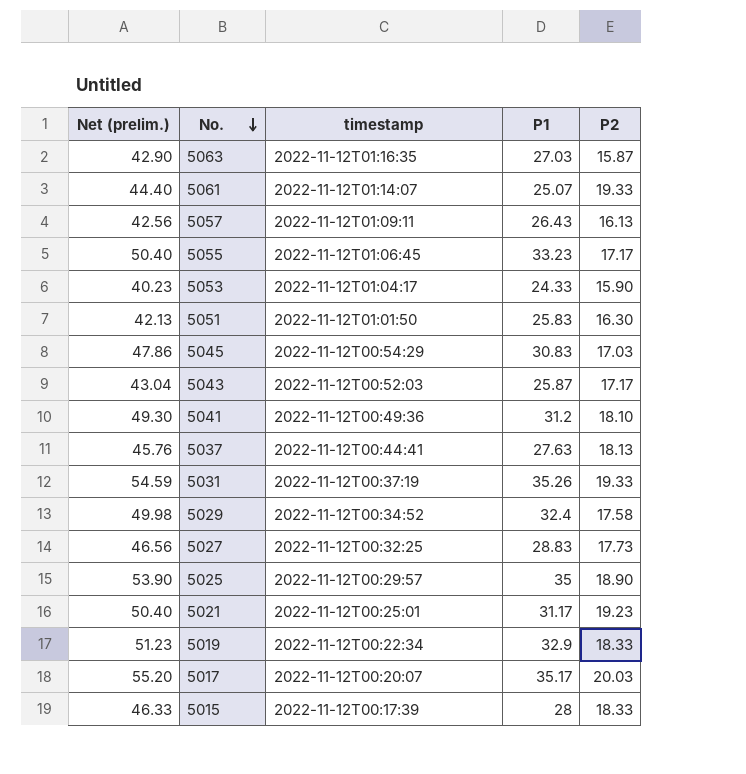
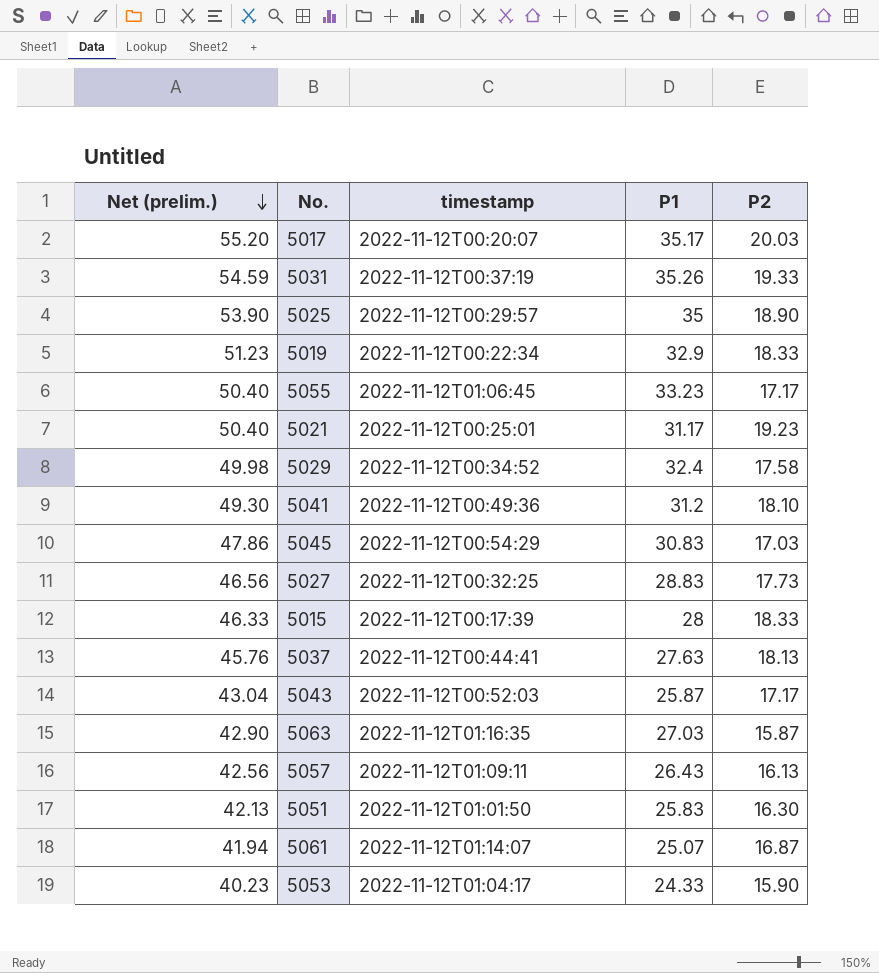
row order: No. descending -> Net (prelim.) descending
5061 | Net (prelim.): 44.40 -> 41.94
5061 | P2: 19.33 -> 16.87

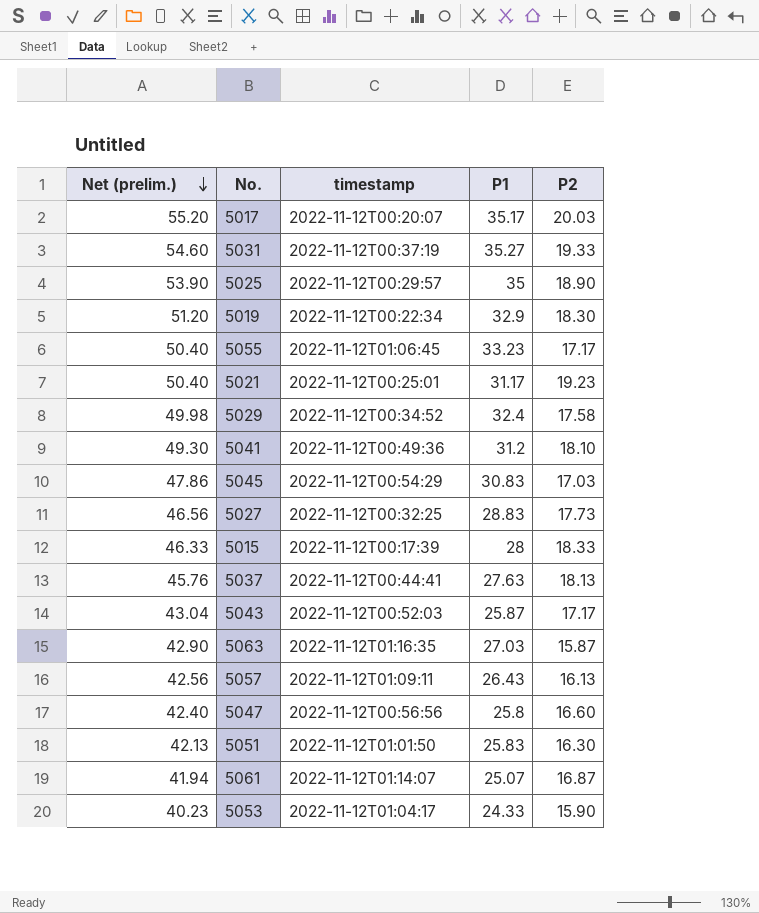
5031 | Net (prelim.): 54.59 -> 54.60
5031 | P1: 35.26 -> 35.27
5019 | Net (prelim.): 51.23 -> 51.20
5019 | P2: 18.33 -> 18.30
row 5047: none -> 42.40 | 2022-11-12T00:56:56 | 25.8 | 16.60

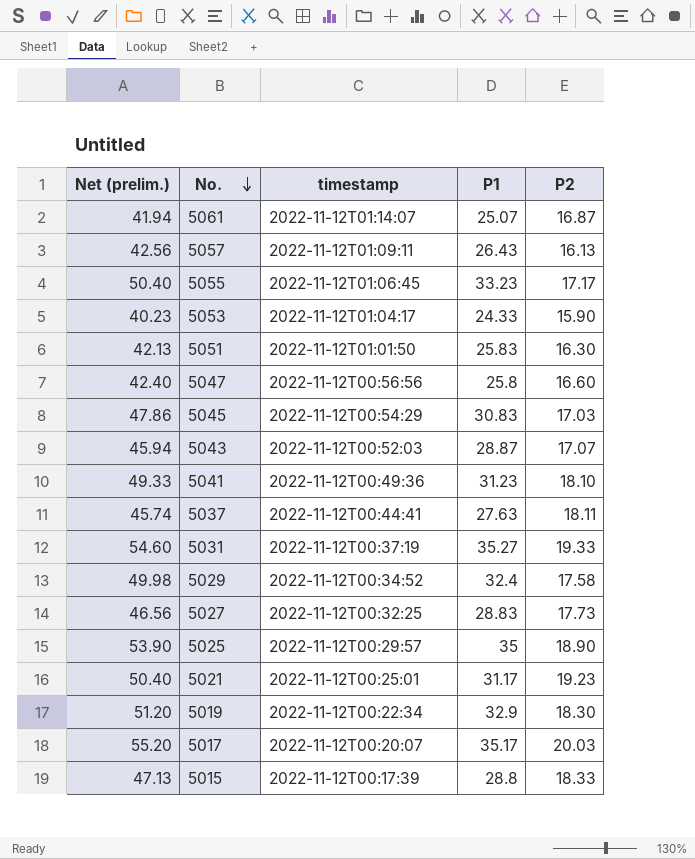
row order: Net (prelim.) descending -> No. descending
row 5063: 42.90 | 2022-11-12T01:16:35 | 27.03 | 15.87 -> none
5043 | Net (prelim.): 43.04 -> 45.94
5043 | P1: 25.87 -> 28.87
5043 | P2: 17.17 -> 17.07
5041 | Net (prelim.): 49.30 -> 49.33
5041 | P1: 31.2 -> 31.23
5037 | Net (prelim.): 45.76 -> 45.74
5037 | P2: 18.13 -> 18.11
5015 | Net (prelim.): 46.33 -> 47.13
5015 | P1: 28 -> 28.8

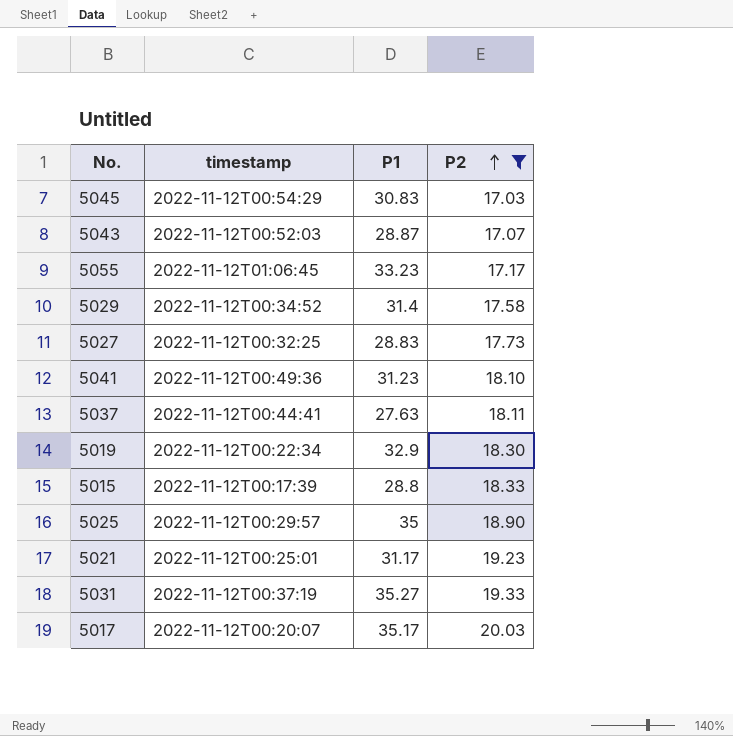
filter: none -> P2 >= 17.03
row order: No. descending -> P2 ascending
column Net (prelim.) | formula: [P1] + [P2] -> none
5029 | P1: 32.4 -> 31.4

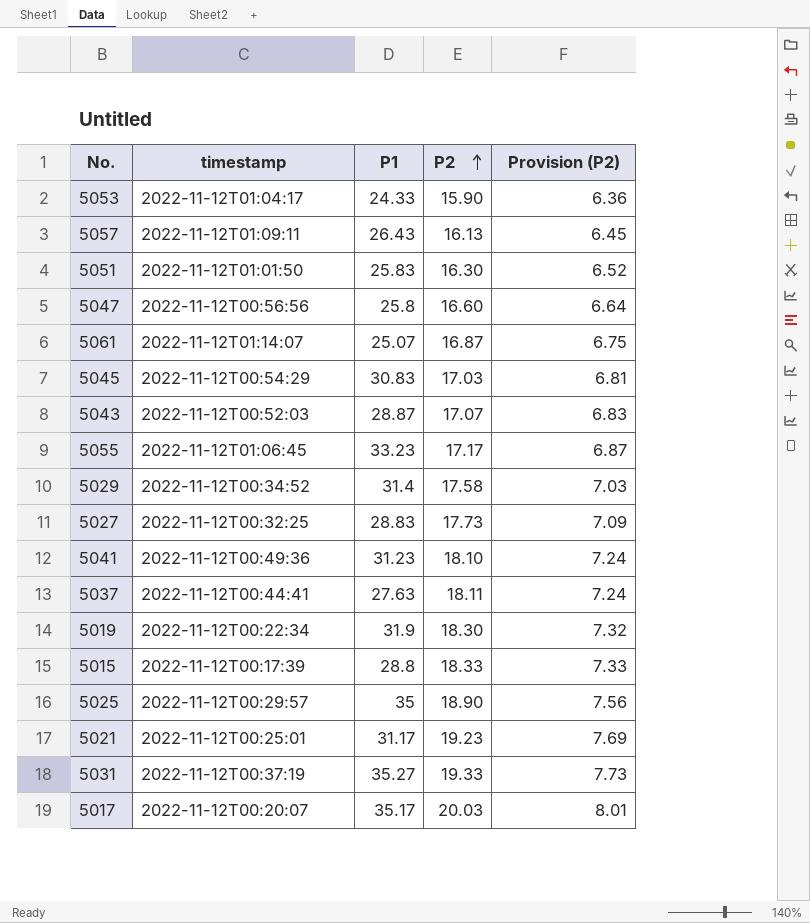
filter: P2 >= 17.03 -> none
column Provision (P2) | formula: none -> [P2] * 0.4
5019 | P1: 32.9 -> 31.9

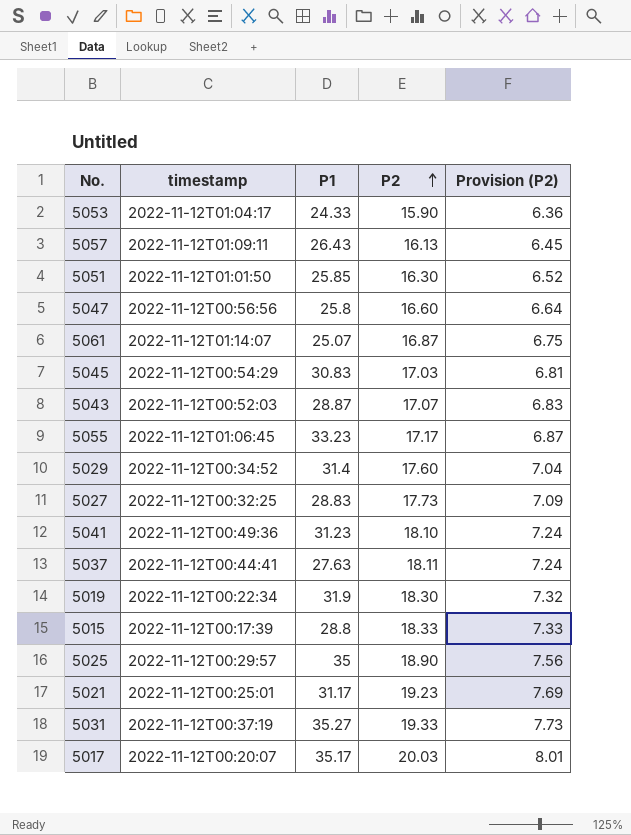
5051 | P1: 25.83 -> 25.85
5029 | P2: 17.58 -> 17.60
5029 | Provision (P2): 7.03 -> 7.04

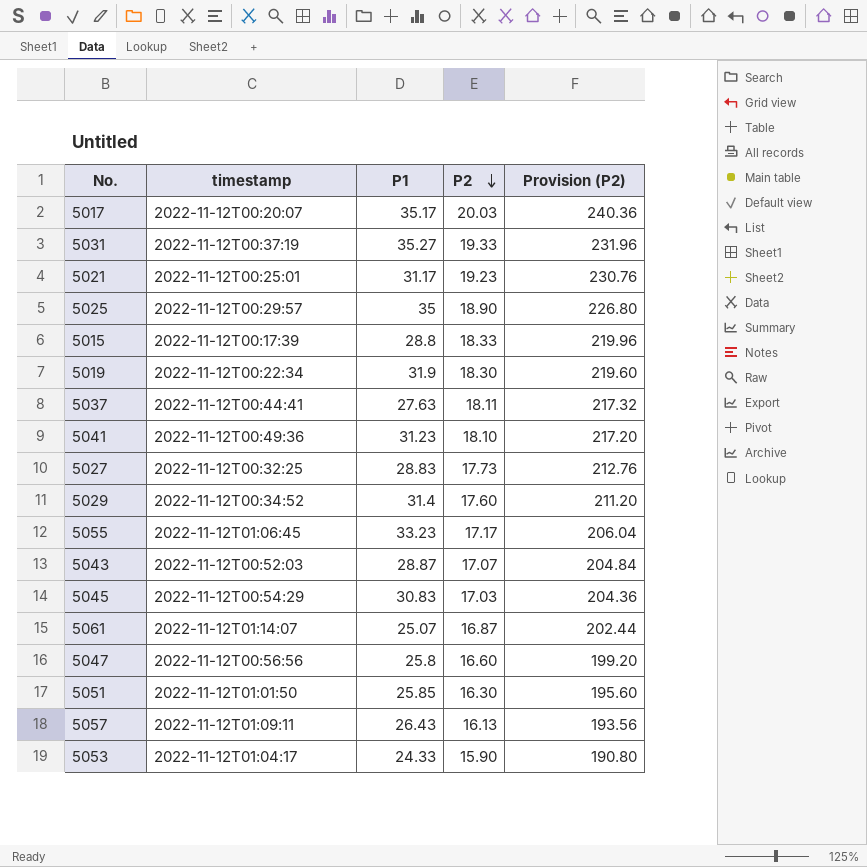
row order: P2 ascending -> P2 descending
column Provision (P2) | formula: [P2] * 0.4 -> [P2] * 12

